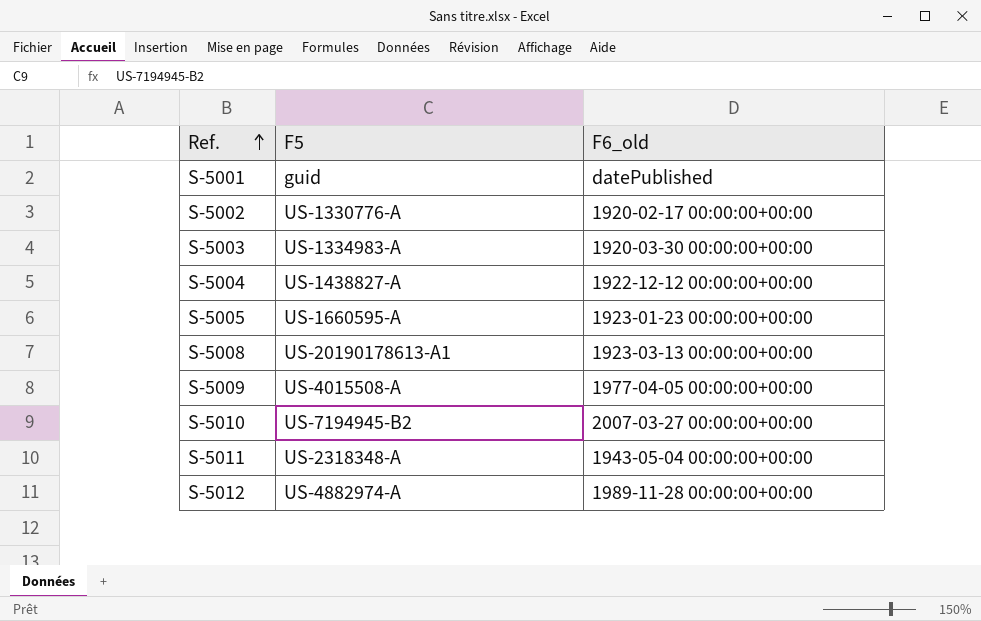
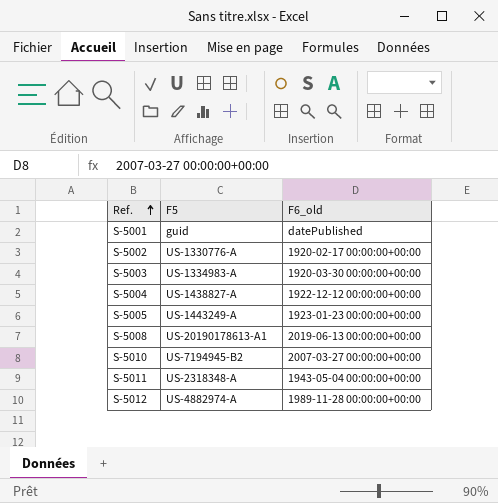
row S-5009: US-4015508-A | 1977-04-05 00:00:00+00:00 -> none
S-5005 | F5: US-1660595-A -> US-1443249-A
S-5008 | F6_old: 1923-03-13 00:00:00+00:00 -> 2019-06-13 00:00:00+00:00

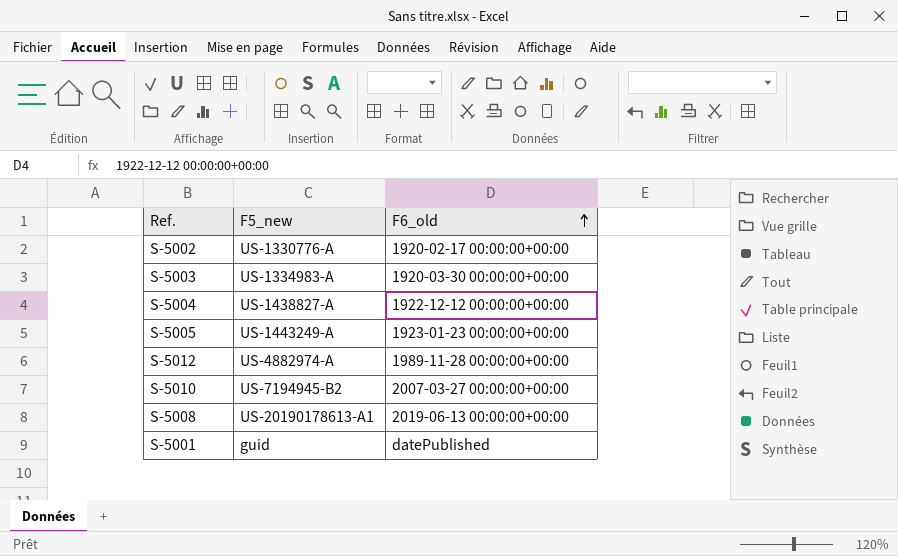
row order: Ref. ascending -> F6_old ascending
column name: F5 -> F5_new
row S-5011: US-2318348-A | 1943-05-04 00:00:00+00:00 -> none

